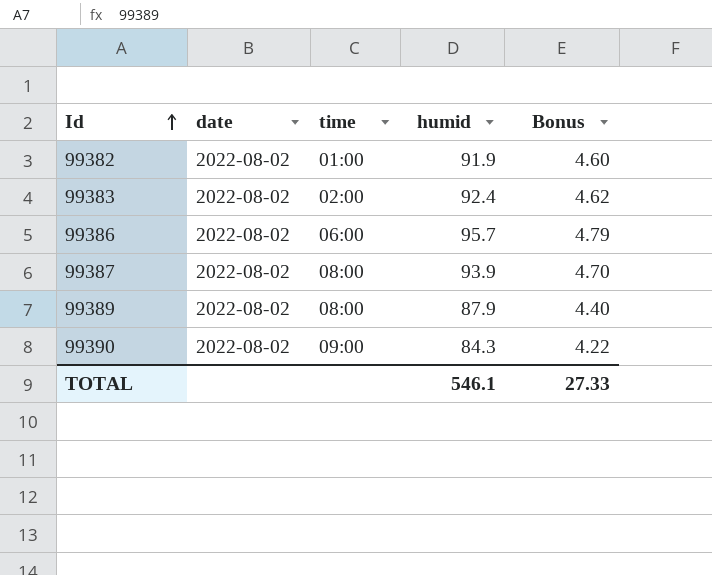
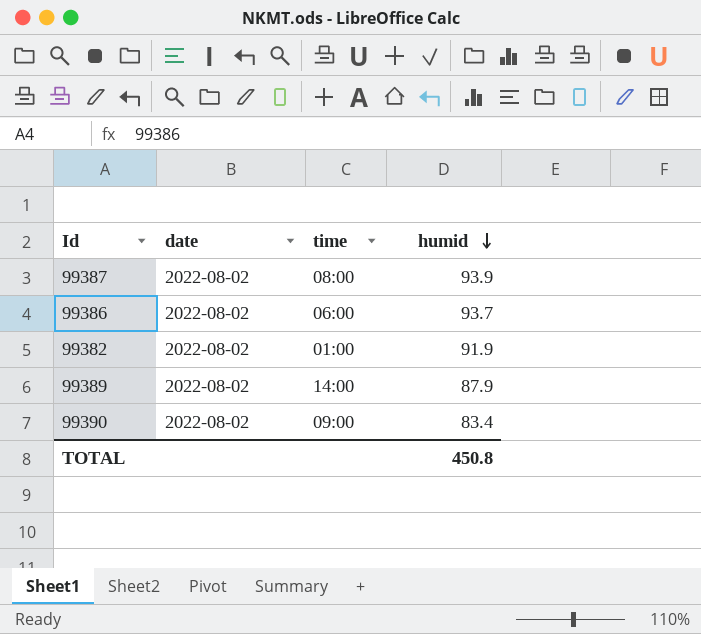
row order: Id ascending -> humid descending
column Bonus | formula: [humid] * 0.05 -> none
row 99383: 2022-08-02 | 02:00 | 92.4 | 4.62 -> none
99386 | humid: 95.7 -> 93.7
99389 | time: 08:00 -> 14:00
99390 | humid: 84.3 -> 83.4
TOTAL | humid: 546.1 -> 450.8

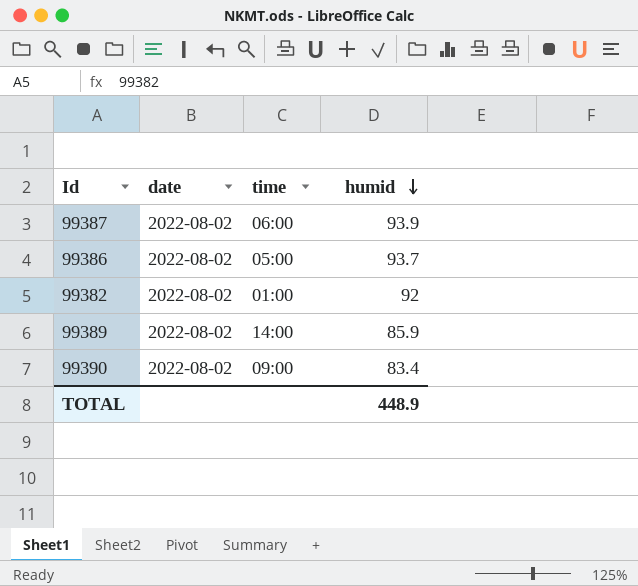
99387 | time: 08:00 -> 06:00
99386 | time: 06:00 -> 05:00
99382 | humid: 91.9 -> 92
99389 | humid: 87.9 -> 85.9
TOTAL | humid: 450.8 -> 448.9

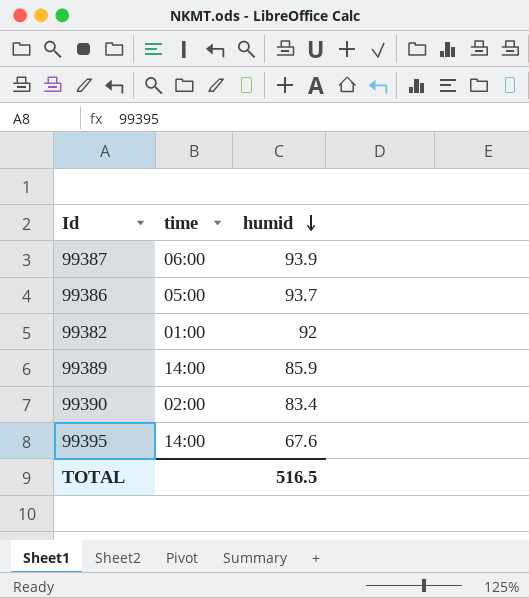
column date | position: 2 -> none
99390 | time: 09:00 -> 02:00
row 99395: none -> 14:00 | 67.6
TOTAL | humid: 448.9 -> 516.5

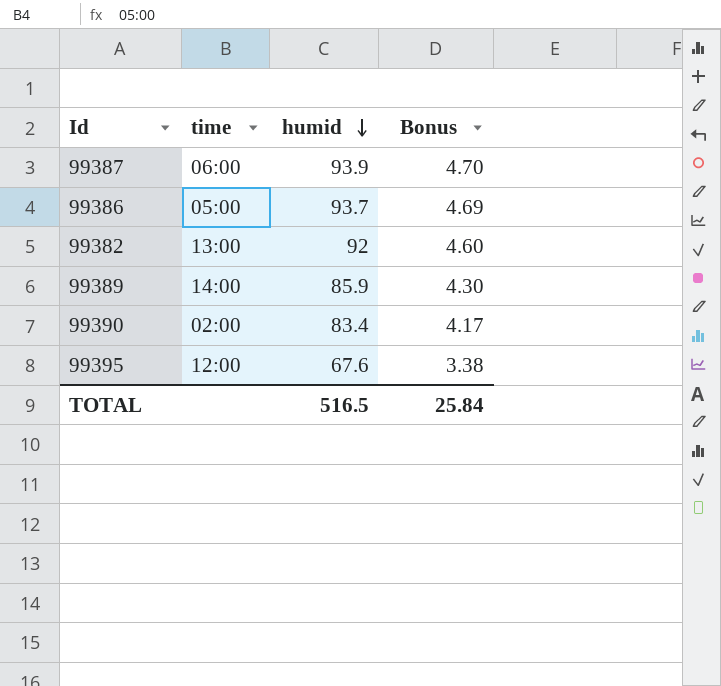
column Bonus | formula: none -> [humid] * 0.05
99382 | time: 01:00 -> 13:00
99395 | time: 14:00 -> 12:00

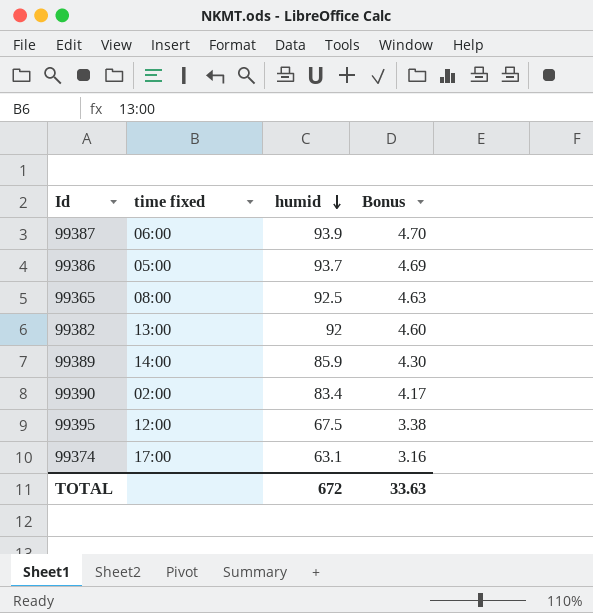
column name: time -> time fixed
row 99365: none -> 08:00 | 92.5 | 4.63
99395 | humid: 67.6 -> 67.5
row 99374: none -> 17:00 | 63.1 | 3.16
TOTAL | humid: 516.5 -> 672
TOTAL | Bonus: 25.84 -> 33.63

